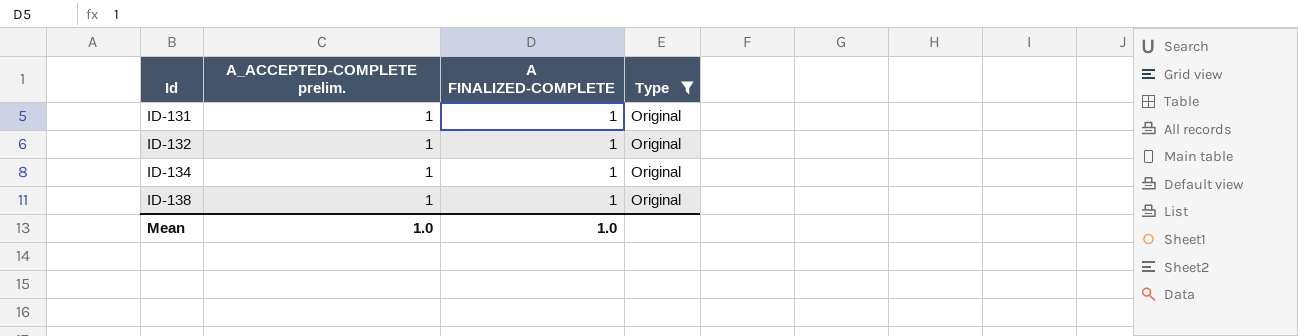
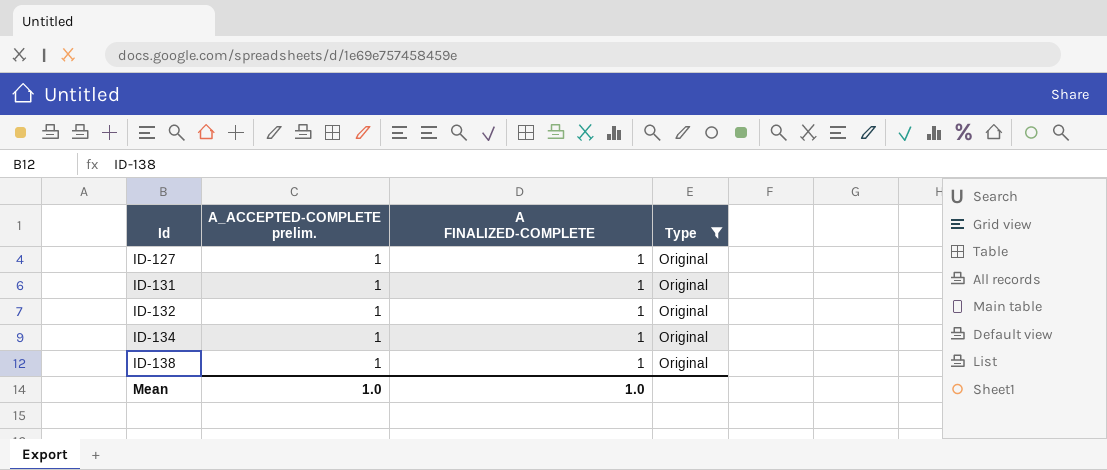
row ID-127: none -> 1 | 1 | Original

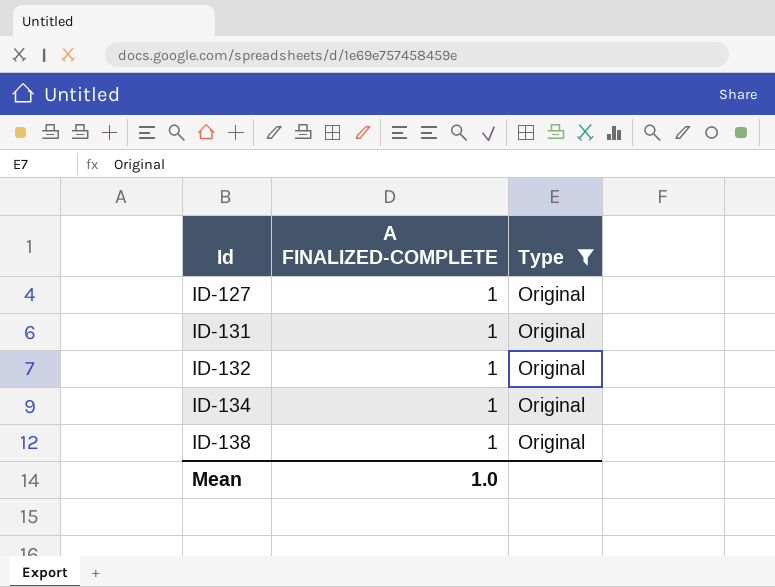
column A_ACCEPTED-COMPLETE prelim. | position: 2 -> none

